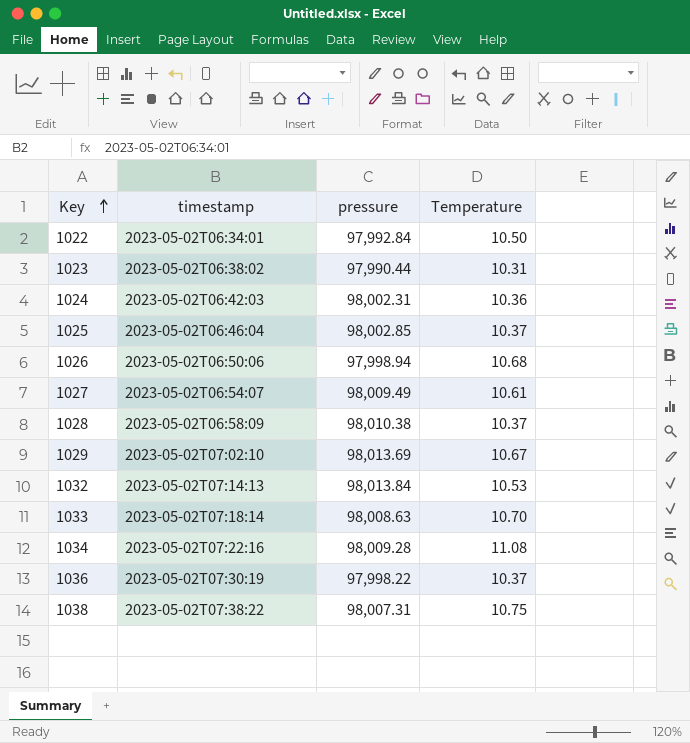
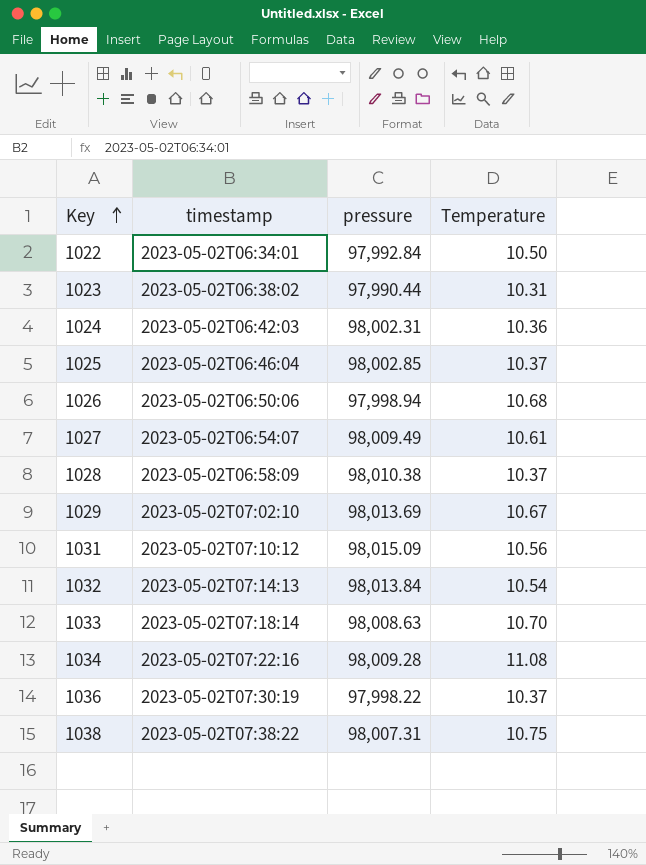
row 1031: none -> 2023-05-02T07:10:12 | 98,015.09 | 10.56
1032 | Temperature: 10.53 -> 10.54

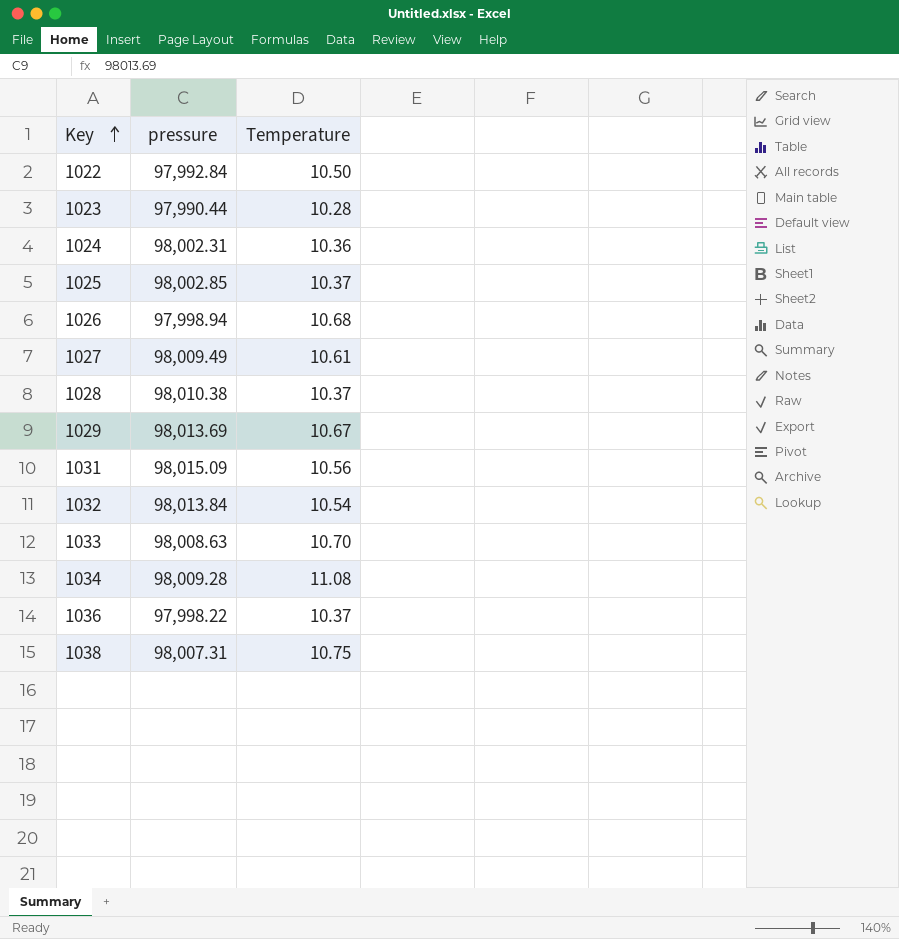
column timestamp | position: 2 -> none
1023 | Temperature: 10.31 -> 10.28

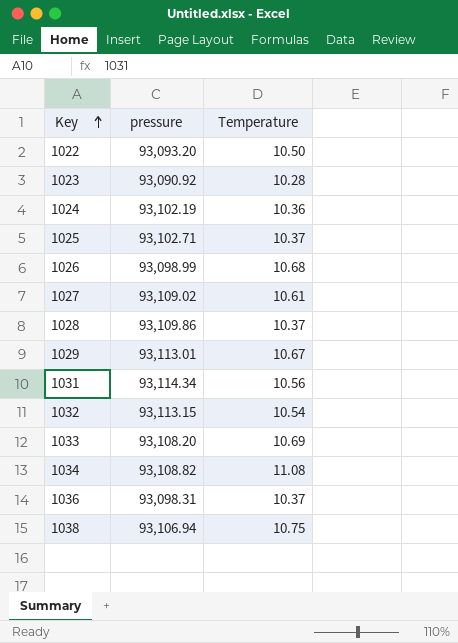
1022 | pressure: 97,992.84 -> 93,093.20
1023 | pressure: 97,990.44 -> 93,090.92
1024 | pressure: 98,002.31 -> 93,102.19
1025 | pressure: 98,002.85 -> 93,102.71
1026 | pressure: 97,998.94 -> 93,098.99
1027 | pressure: 98,009.49 -> 93,109.02
1028 | pressure: 98,010.38 -> 93,109.86
1029 | pressure: 98,013.69 -> 93,113.01
1031 | pressure: 98,015.09 -> 93,114.34
1032 | pressure: 98,013.84 -> 93,113.15
1033 | pressure: 98,008.63 -> 93,108.20
1033 | Temperature: 10.70 -> 10.69
1034 | pressure: 98,009.28 -> 93,108.82
1036 | pressure: 97,998.22 -> 93,098.31
1038 | pressure: 98,007.31 -> 93,106.94

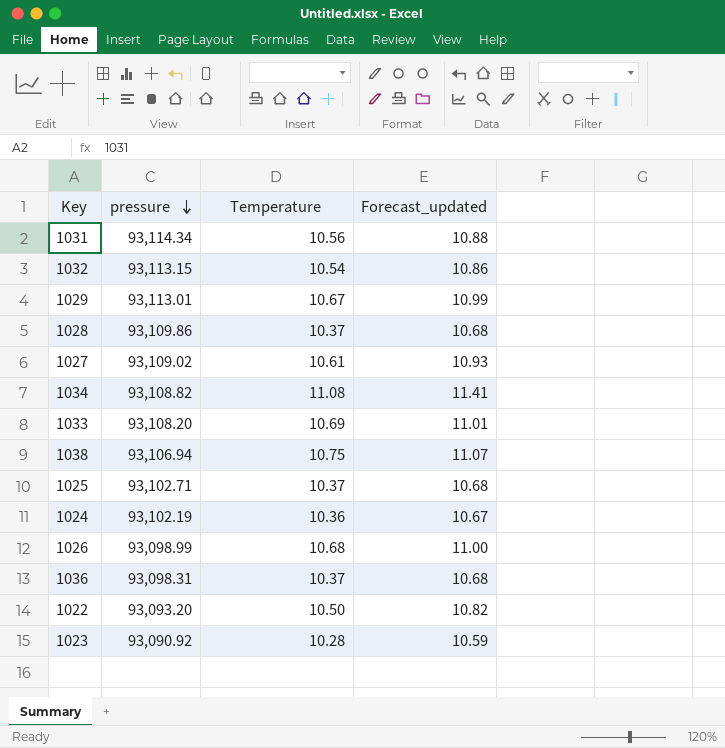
row order: Key ascending -> pressure descending
column Forecast_updated | formula: none -> [Temperature] * 1.03

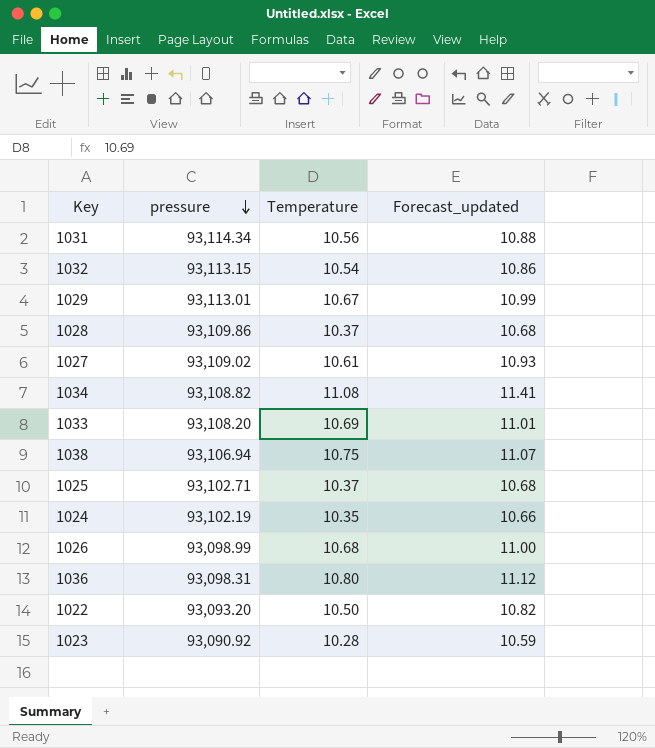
1024 | Temperature: 10.36 -> 10.35
1024 | Forecast_updated: 10.67 -> 10.66
1036 | Temperature: 10.37 -> 10.80
1036 | Forecast_updated: 10.68 -> 11.12

